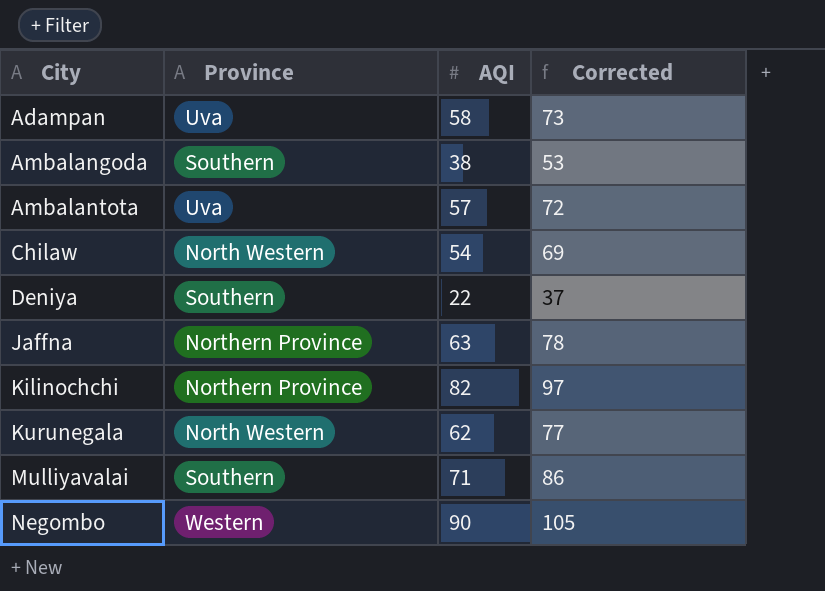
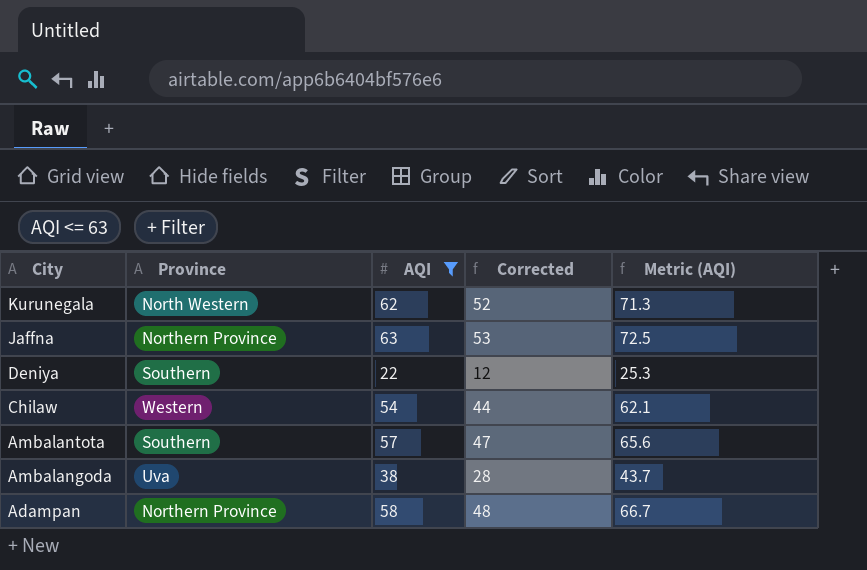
filter: none -> AQI <= 63
row order: City ascending -> City descending
column Corrected | formula: [AQI] + 15 -> [AQI] - 10
column Metric (AQI) | formula: none -> [AQI] * 1.15
Chilaw | Province: North Western -> Western
Ambalantota | Province: Uva -> Southern
Ambalangoda | Province: Southern -> Uva
Adampan | Province: Uva -> Northern Province

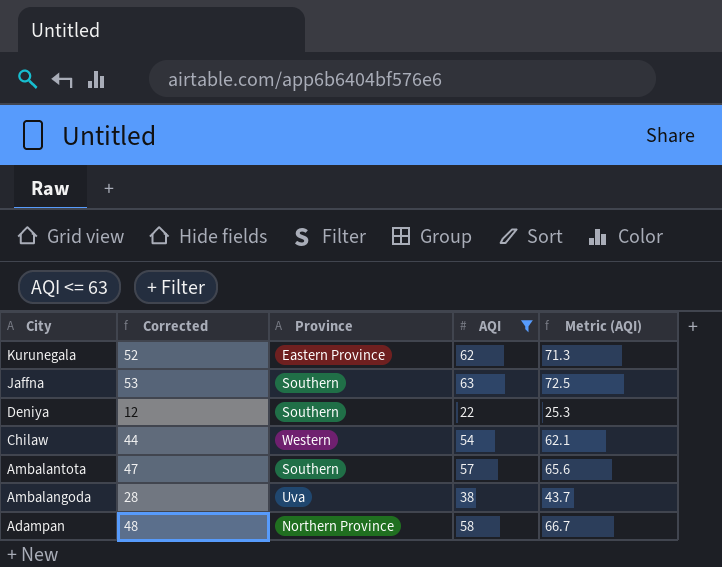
column Corrected | position: 4 -> 2
Kurunegala | Province: North Western -> Eastern Province
Jaffna | Province: Northern Province -> Southern

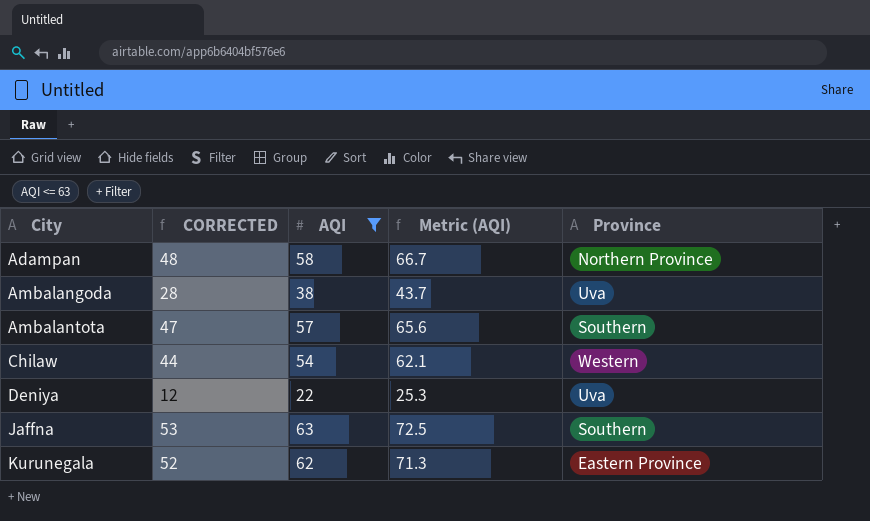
row order: City descending -> City ascending
column name: Corrected -> CORRECTED
column Province | position: 3 -> 5
Deniya | Province: Southern -> Uva

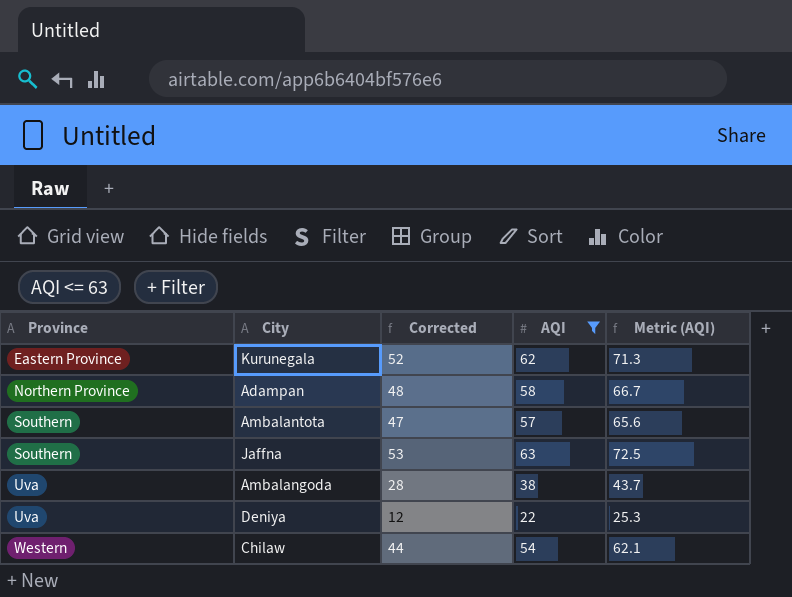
row order: City ascending -> Province ascending
column Province | position: 5 -> 1
column name: CORRECTED -> Corrected

